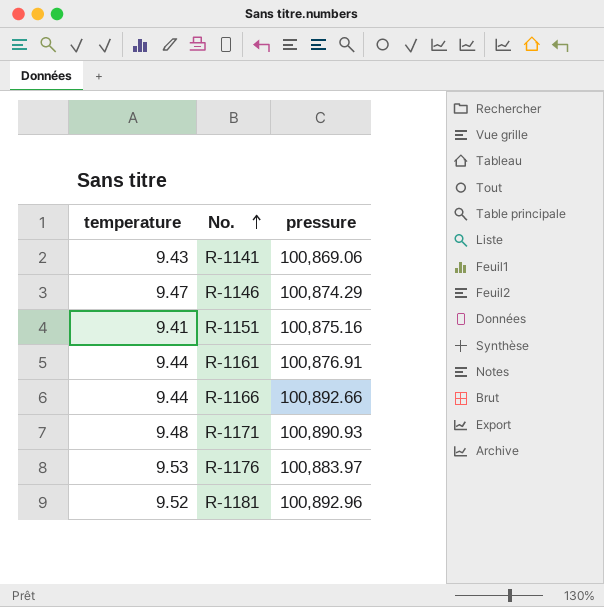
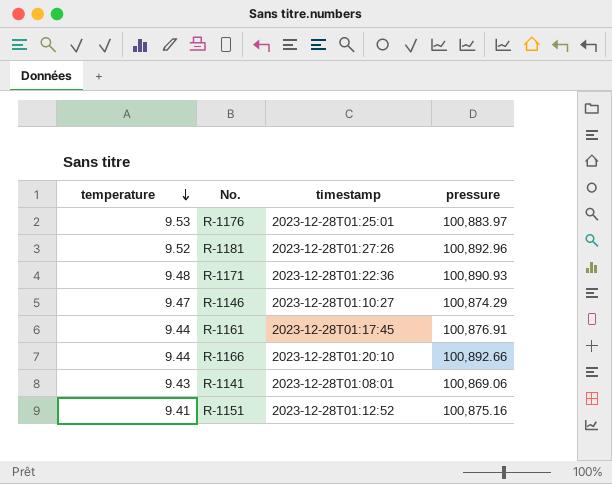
row order: No. ascending -> temperature descending
column timestamp | position: none -> 3

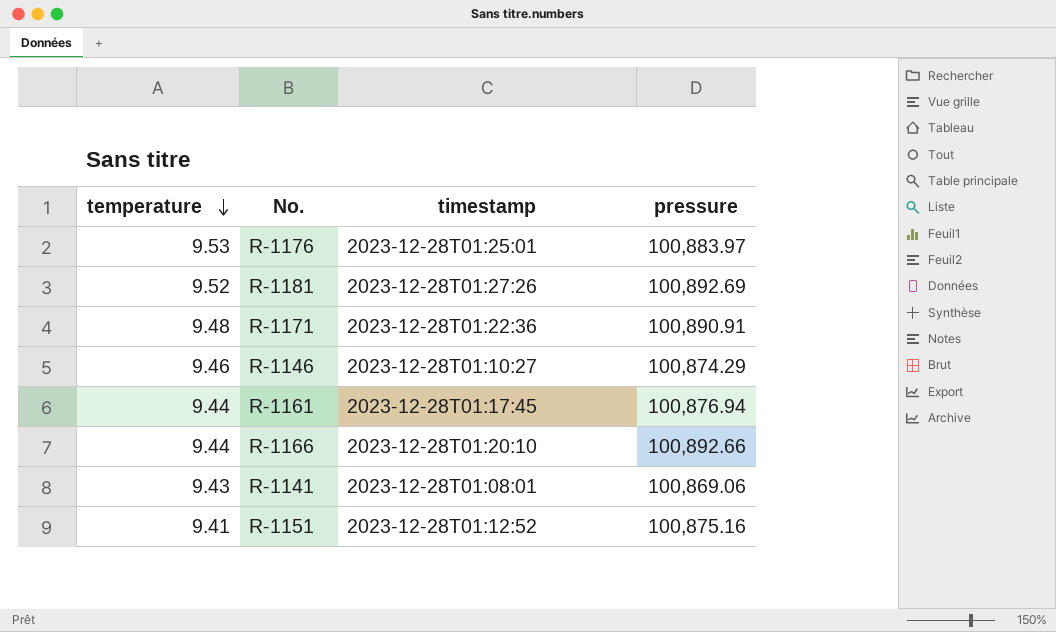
R-1181 | pressure: 100,892.96 -> 100,892.69
R-1171 | pressure: 100,890.93 -> 100,890.91
R-1146 | temperature: 9.47 -> 9.46
R-1161 | pressure: 100,876.91 -> 100,876.94

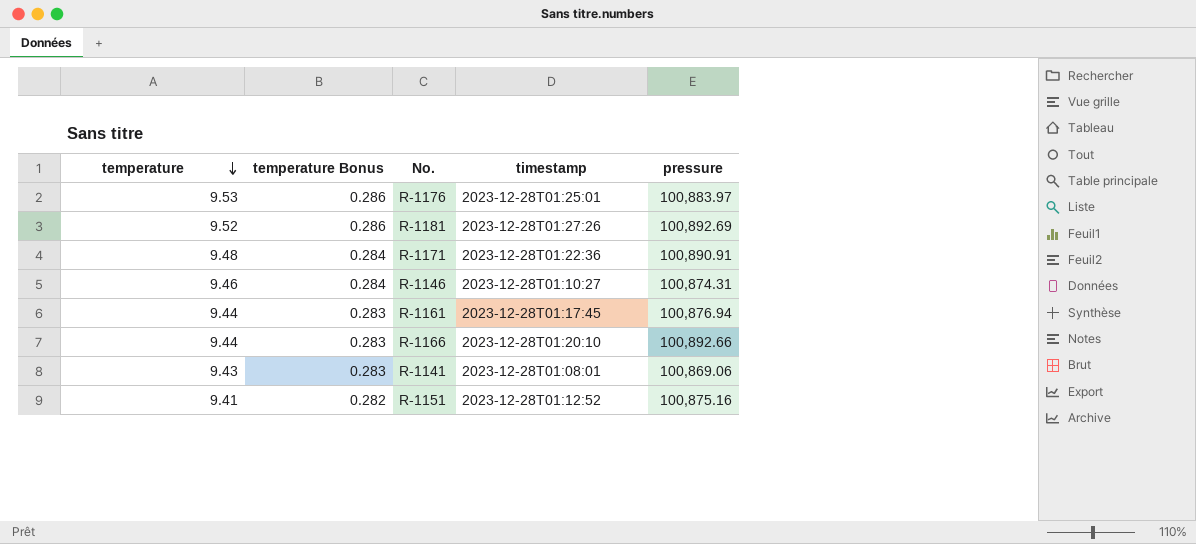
column temperature Bonus | formula: none -> [temperature] * 0.03
R-1146 | pressure: 100,874.29 -> 100,874.31

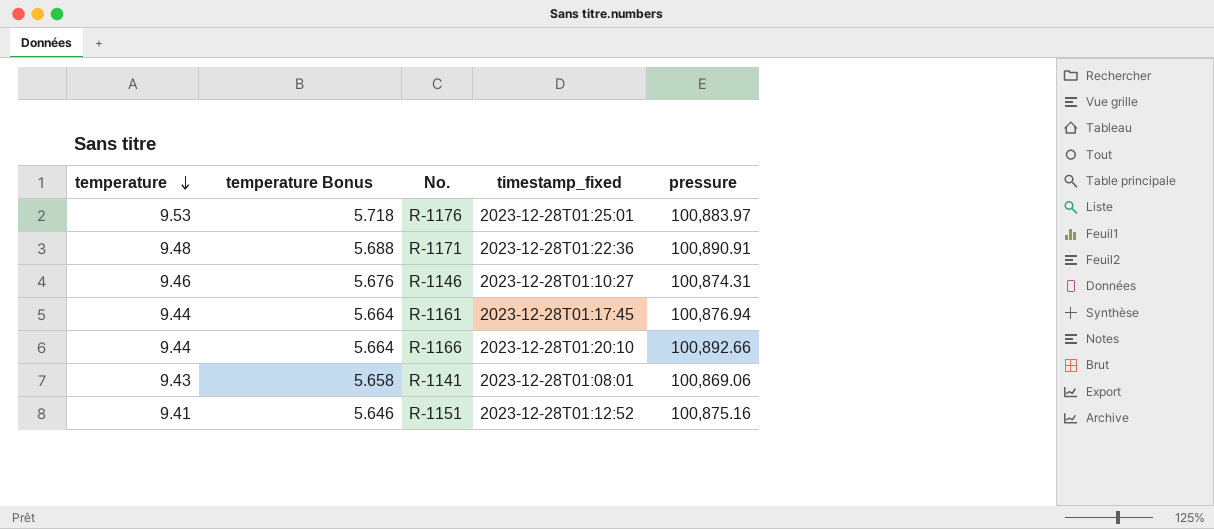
column temperature Bonus | formula: [temperature] * 0.03 -> [temperature] * 0.6
column name: timestamp -> timestamp_fixed
row R-1181: 9.52 | 0.286 | 2023-12-28T01:27:26 | 100,892.69 -> none

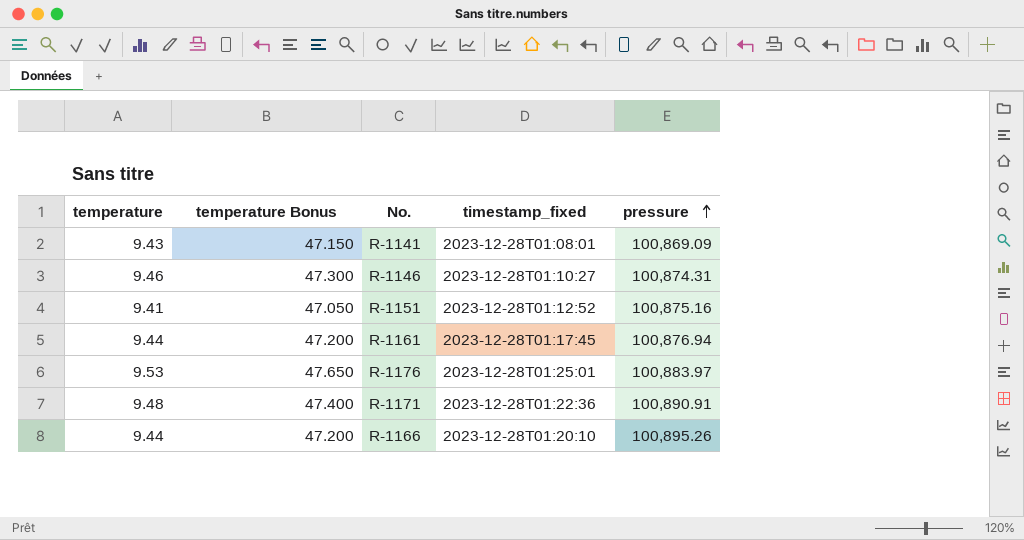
row order: temperature descending -> pressure ascending
column temperature Bonus | formula: [temperature] * 0.6 -> [temperature] * 5
R-1141 | pressure: 100,869.06 -> 100,869.09
R-1166 | pressure: 100,892.66 -> 100,895.26

